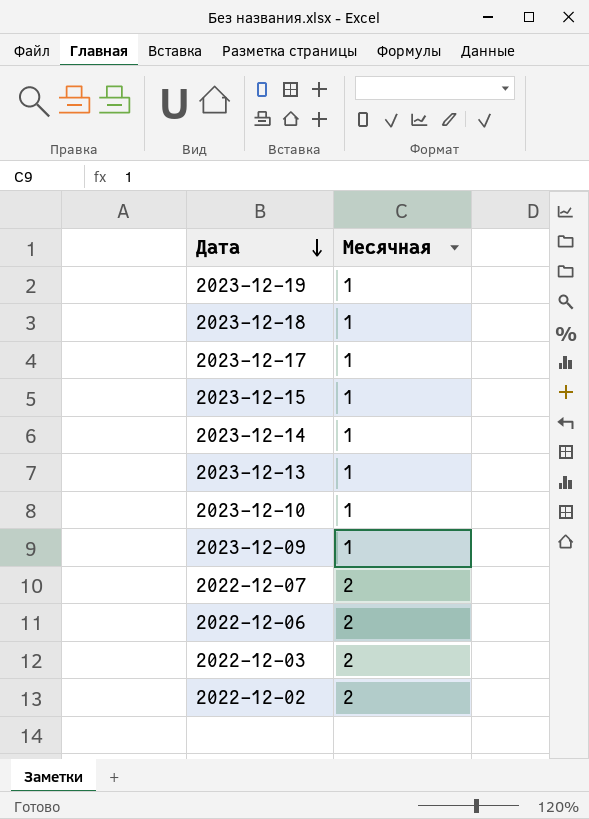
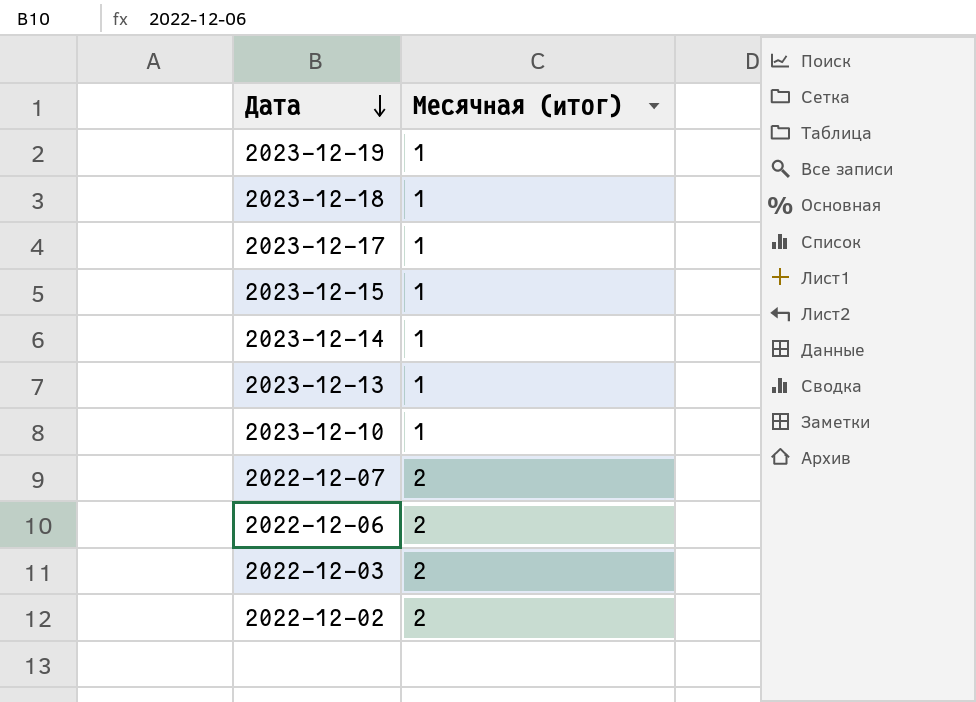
column name: Месячная -> Месячная (итог)
row 2023-12-09: 1 -> none

